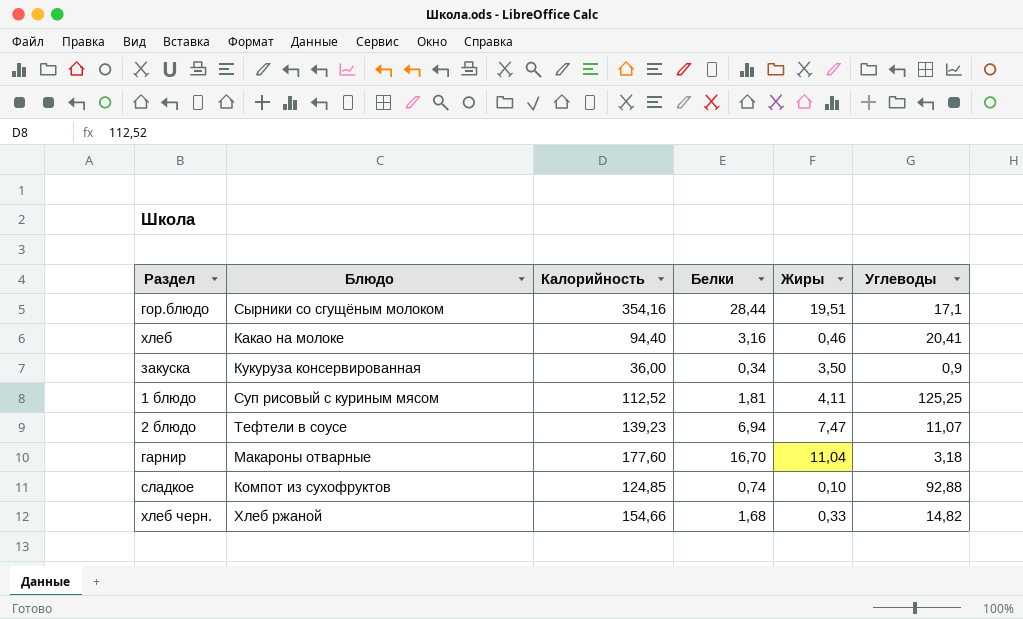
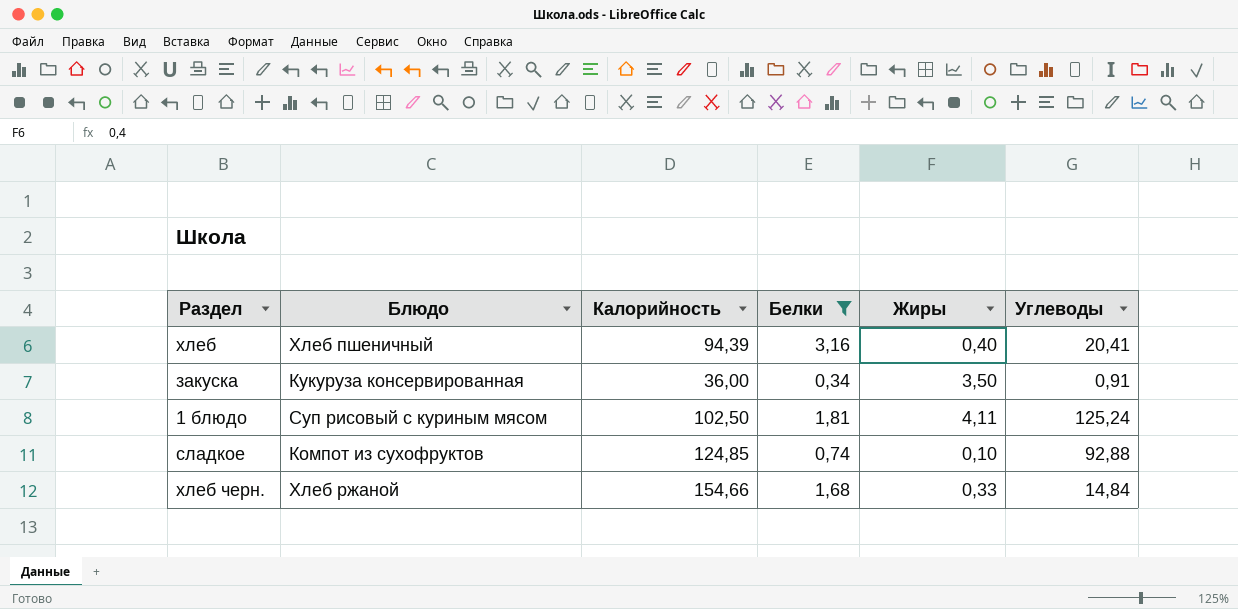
filter: none -> Белки <= 3,16
хлеб | Блюдо: Какао на молоке -> Хлеб пшеничный
хлеб | Калорийность: 94,40 -> 94,39
хлеб | Жиры: 0,46 -> 0,40
закуска | Углеводы: 0,9 -> 0,91
1 блюдо | Калорийность: 112,52 -> 102,50
1 блюдо | Углеводы: 125,25 -> 125,24
хлеб черн. | Углеводы: 14,82 -> 14,84

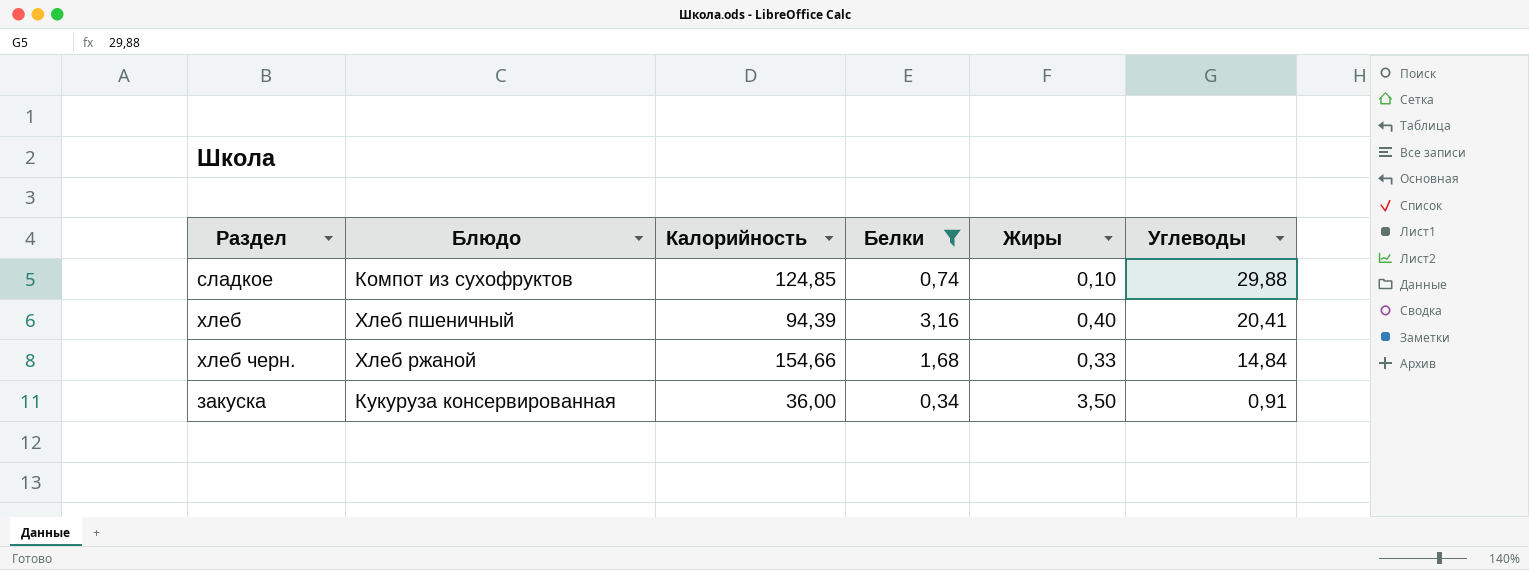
row order: none -> Углеводы descending
row 1 блюдо: Суп рисовый с куриным мясом | 102,50 | 1,81 | 4,11 | 125,24 -> none
сладкое | Углеводы: 92,88 -> 29,88

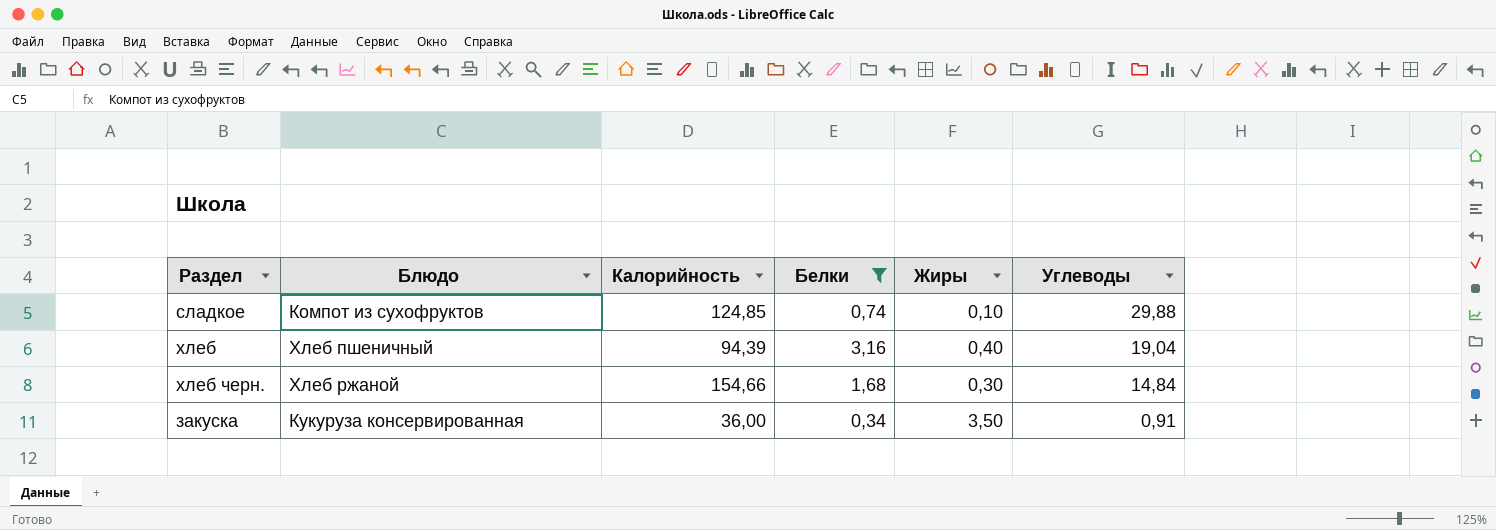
хлеб | Углеводы: 20,41 -> 19,04
хлеб черн. | Жиры: 0,33 -> 0,30

